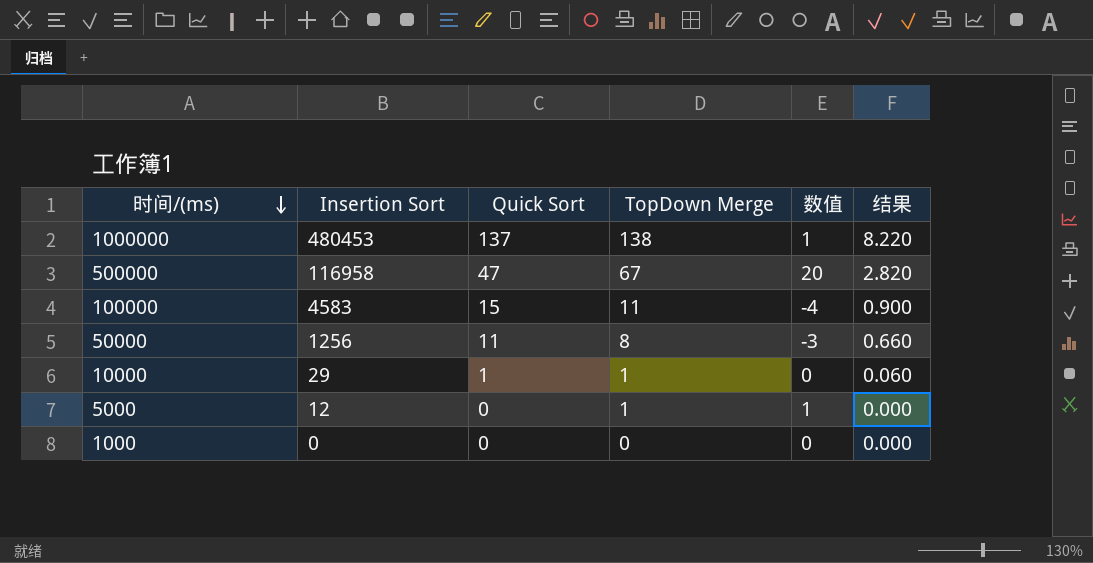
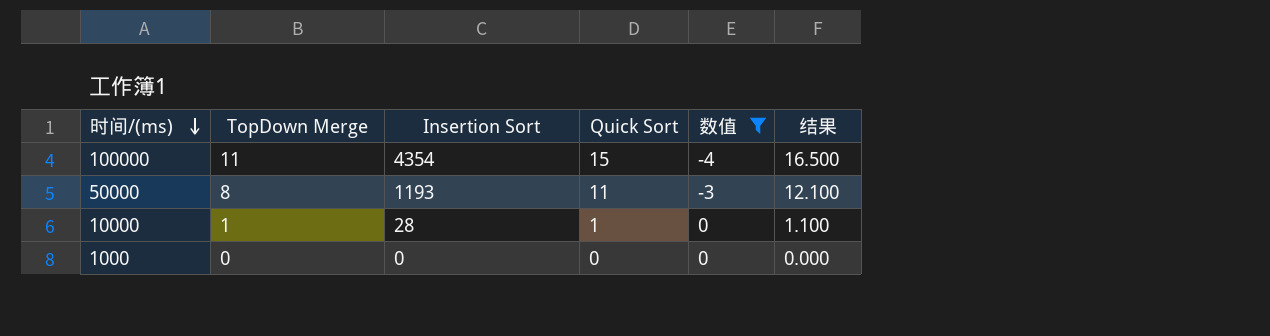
filter: none -> 数值 <= 0
column TopDown Merge | position: 4 -> 2
column 结果 | formula: [Quick Sort] * 0.06 -> [Quick Sort] * 1.1
100000 | Insertion Sort: 4583 -> 4354
50000 | Insertion Sort: 1256 -> 1193
10000 | Insertion Sort: 29 -> 28

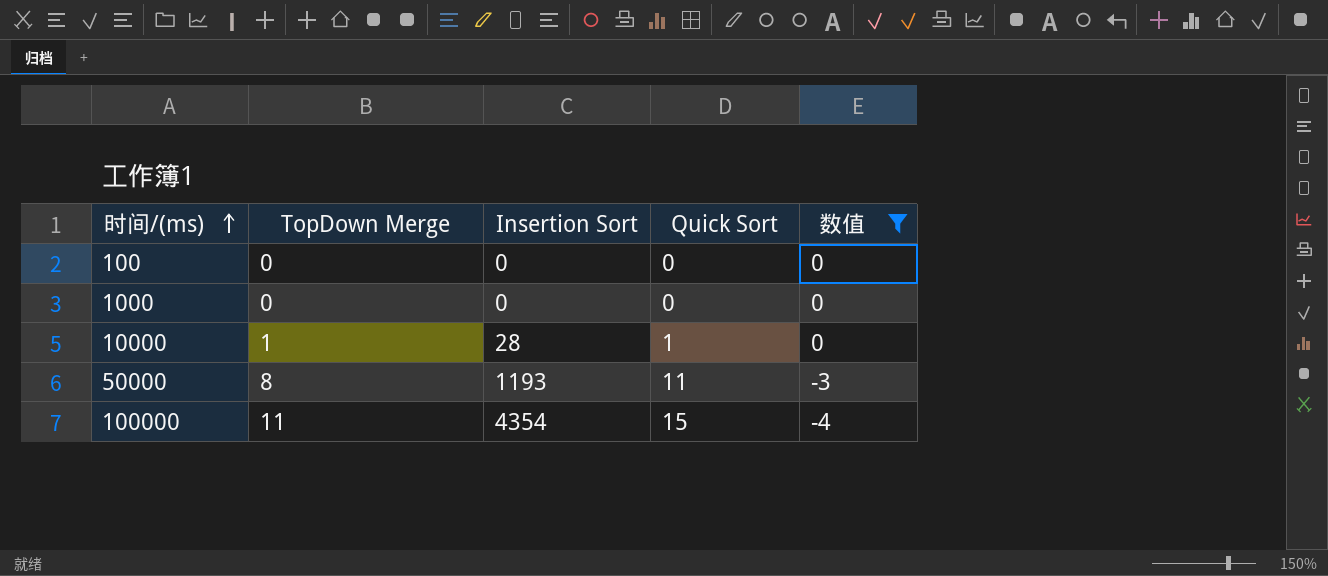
row order: 时间/(ms) descending -> 时间/(ms) ascending
column 结果 | formula: [Quick Sort] * 1.1 -> none
row 100: none -> 0 | 0 | 0 | 0

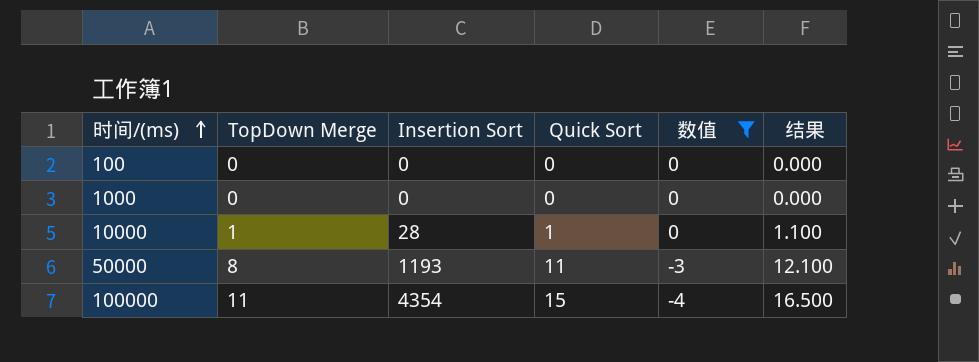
column 结果 | formula: none -> [Quick Sort] * 1.1

